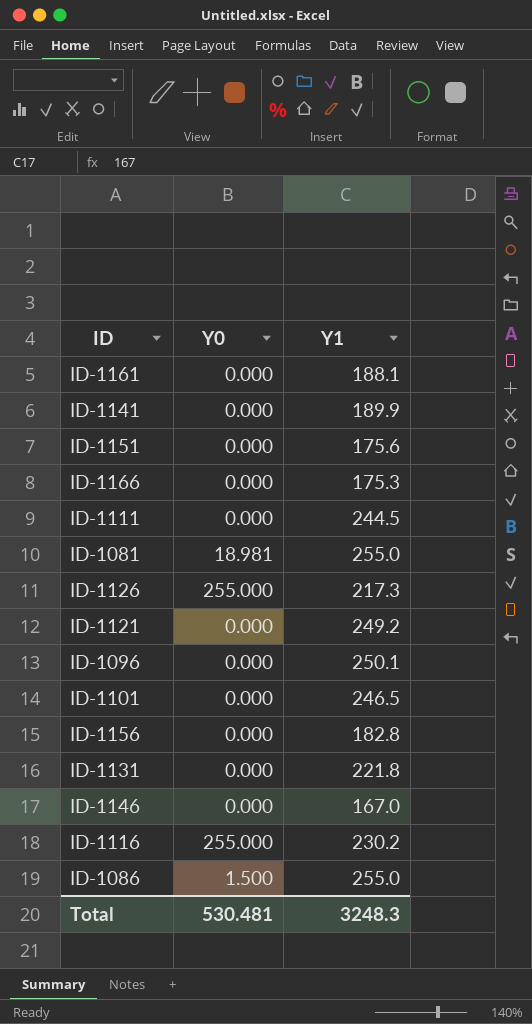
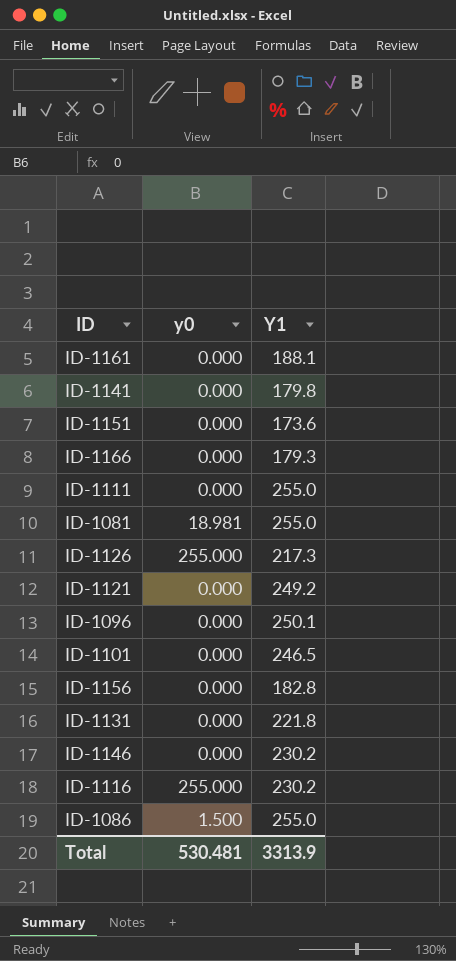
column name: Y0 -> y0
ID-1141 | Y1: 189.9 -> 179.8
ID-1151 | Y1: 175.6 -> 173.6
ID-1166 | Y1: 175.3 -> 179.3
ID-1111 | Y1: 244.5 -> 255.0
ID-1146 | Y1: 167.0 -> 230.2
Total | Y1: 3248.3 -> 3313.9

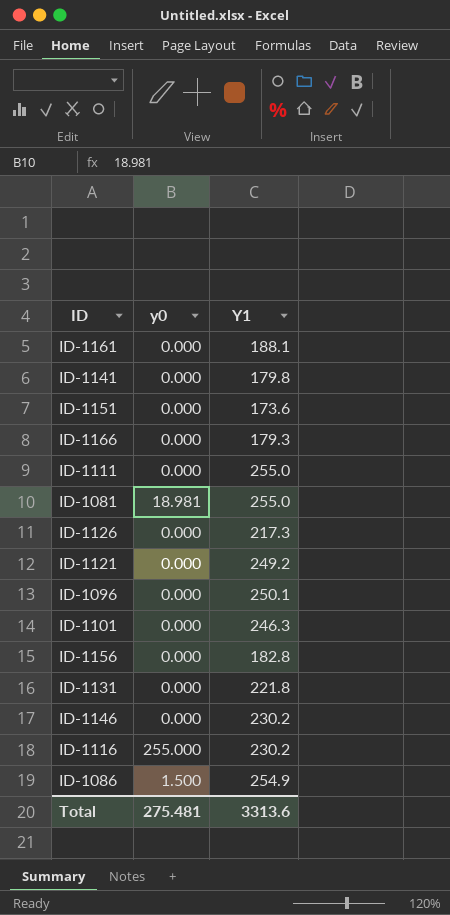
ID-1126 | y0: 255.000 -> 0.000
ID-1101 | Y1: 246.5 -> 246.3
ID-1086 | Y1: 255.0 -> 254.9
Total | y0: 530.481 -> 275.481
Total | Y1: 3313.9 -> 3313.6

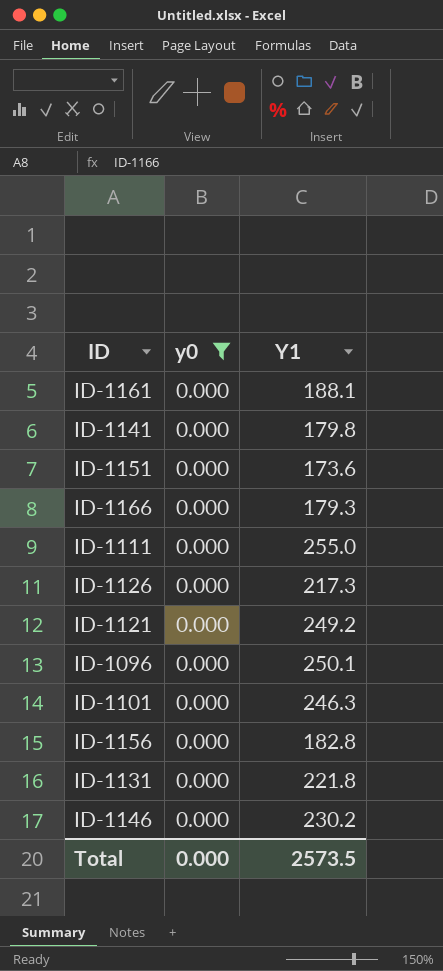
filter: none -> y0 = 0.000
Total | y0: 275.481 -> 0.000
Total | Y1: 3313.6 -> 2573.5

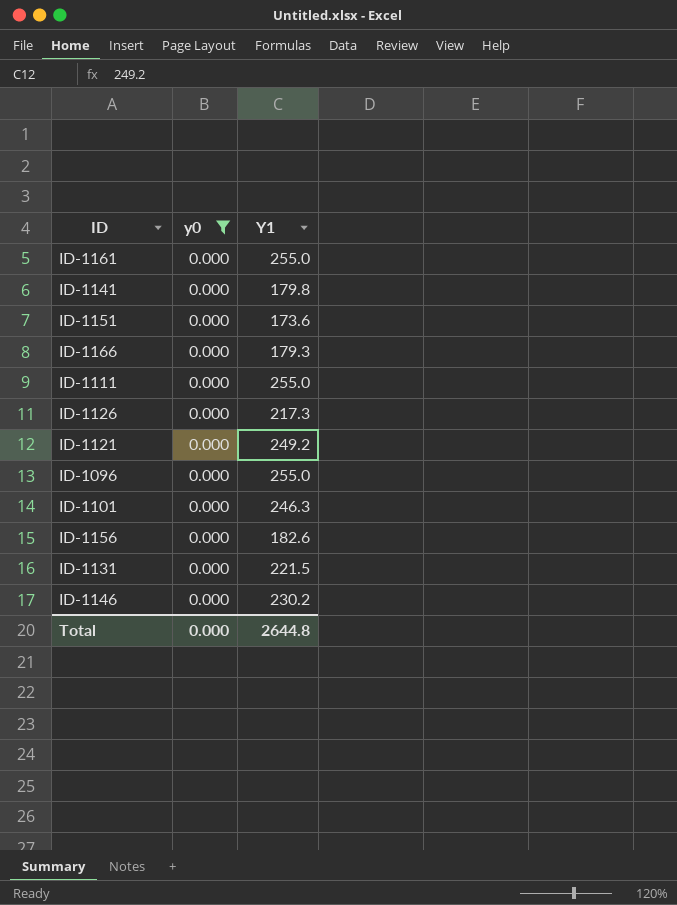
ID-1161 | Y1: 188.1 -> 255.0
ID-1096 | Y1: 250.1 -> 255.0
ID-1156 | Y1: 182.8 -> 182.6
ID-1131 | Y1: 221.8 -> 221.5
Total | Y1: 2573.5 -> 2644.8

